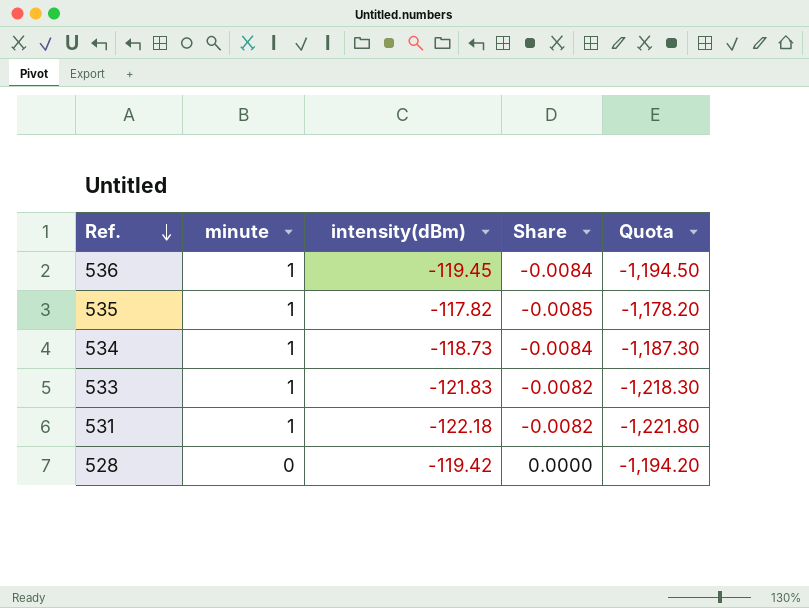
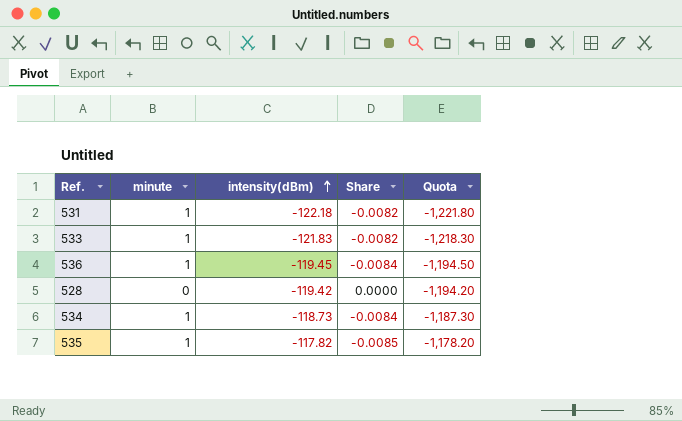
row order: Ref. descending -> intensity(dBm) ascending

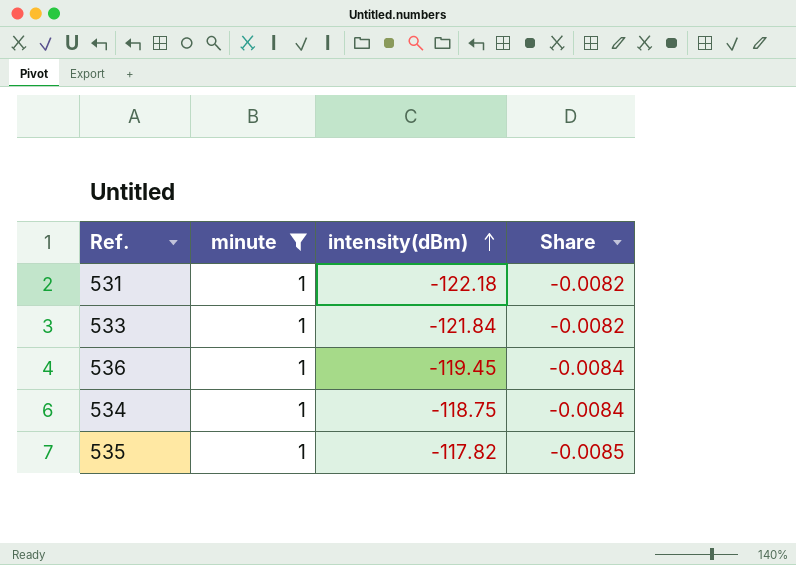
filter: none -> minute = 1
column Quota | formula: [intensity(dBm)] * 10 -> none
533 | intensity(dBm): -121.83 -> -121.84
534 | intensity(dBm): -118.73 -> -118.75

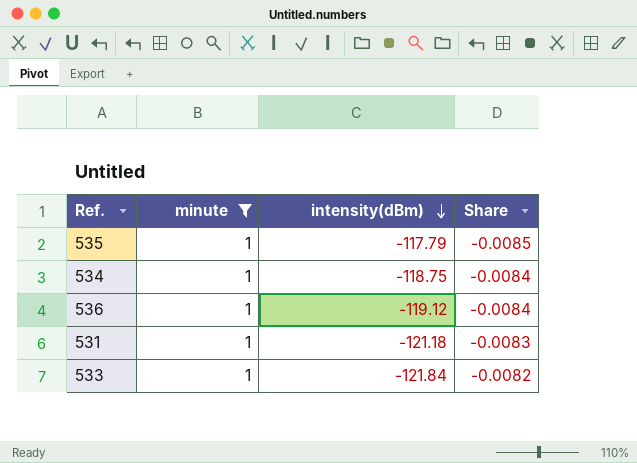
row order: intensity(dBm) ascending -> intensity(dBm) descending
535 | intensity(dBm): -117.82 -> -117.79
536 | intensity(dBm): -119.45 -> -119.12
531 | intensity(dBm): -122.18 -> -121.18
531 | Share: -0.0082 -> -0.0083

